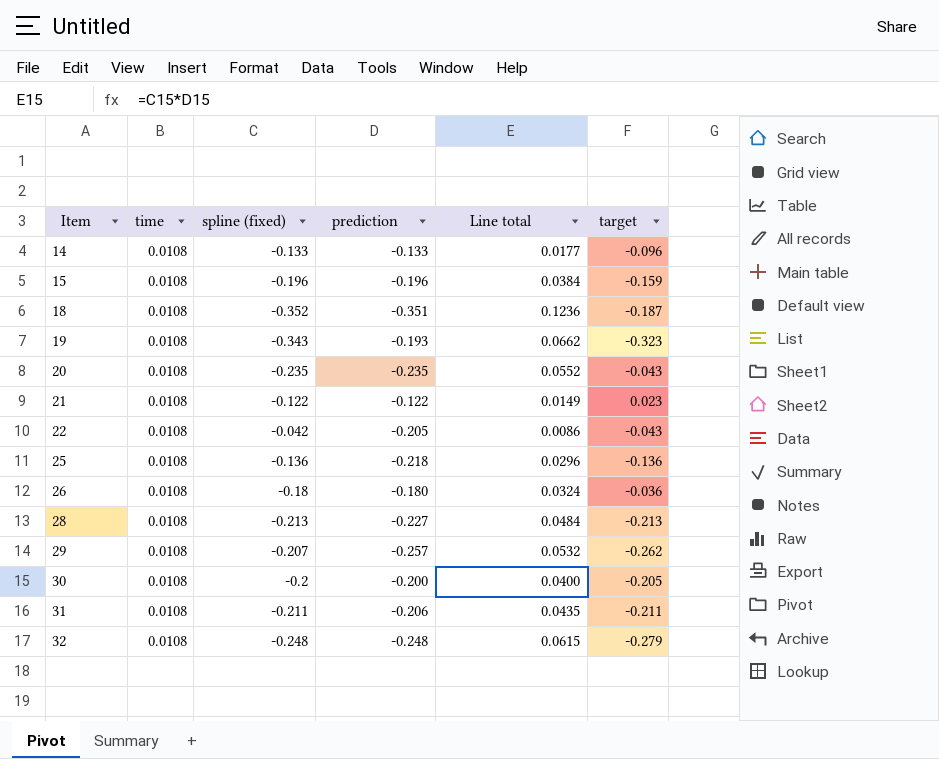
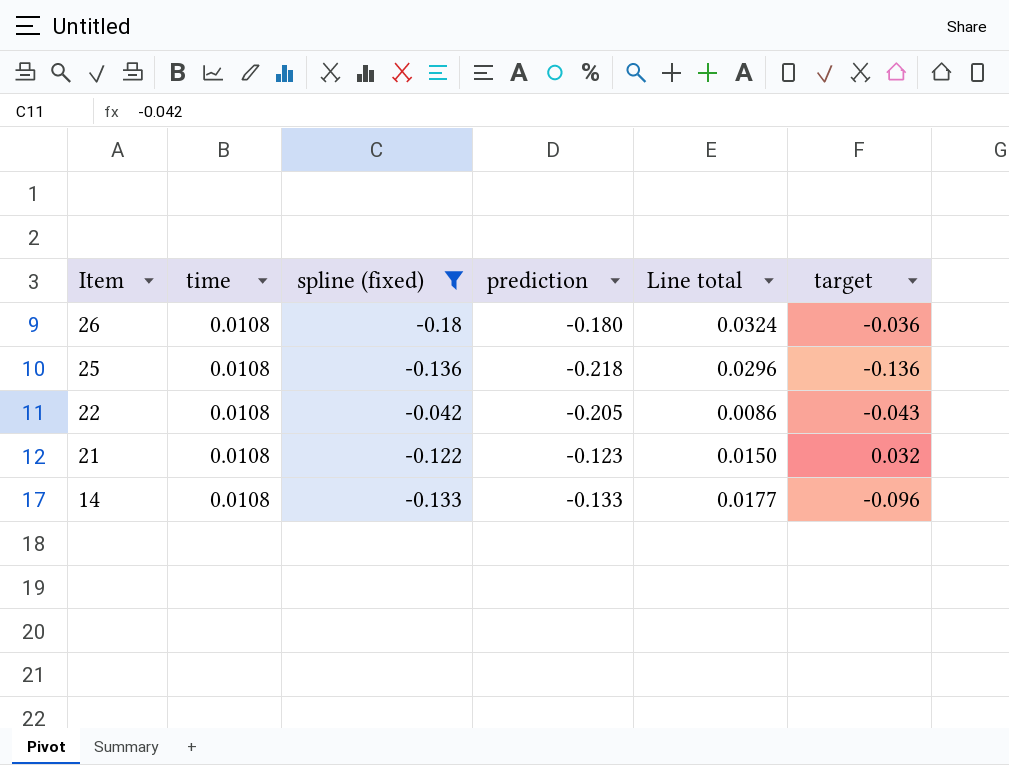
filter: none -> spline (fixed) >= -0.18
row order: Item ascending -> Item descending
21 | prediction: -0.122 -> -0.123
21 | Line total: 0.0149 -> 0.0150
21 | target: 0.023 -> 0.032

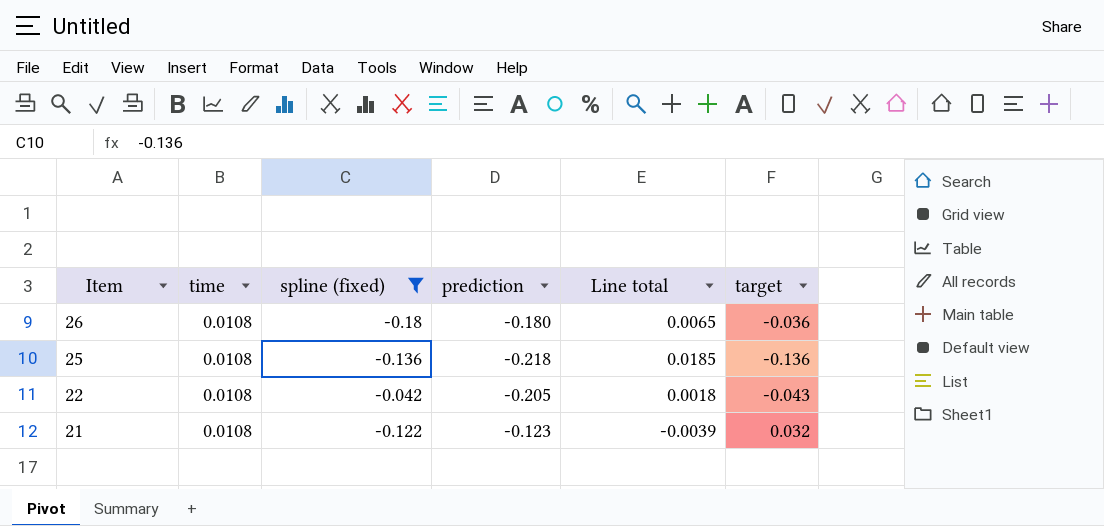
column Line total | formula: [spline (fixed)] * [prediction] -> [spline (fixed)] * [target]
row 14: 0.0108 | -0.133 | -0.133 | 0.0177 | -0.096 -> none

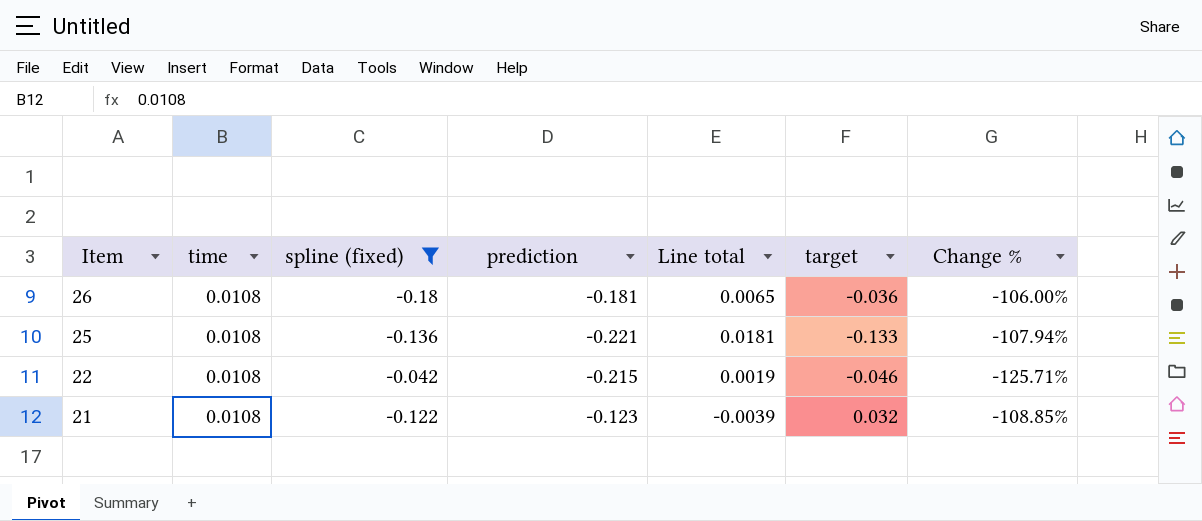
column Change % | formula: none -> ([time] - [spline (fixed)]) / [spline (fixed)]
26 | prediction: -0.180 -> -0.181
25 | prediction: -0.218 -> -0.221
25 | Line total: 0.0185 -> 0.0181
25 | target: -0.136 -> -0.133
22 | prediction: -0.205 -> -0.215
22 | Line total: 0.0018 -> 0.0019
22 | target: -0.043 -> -0.046

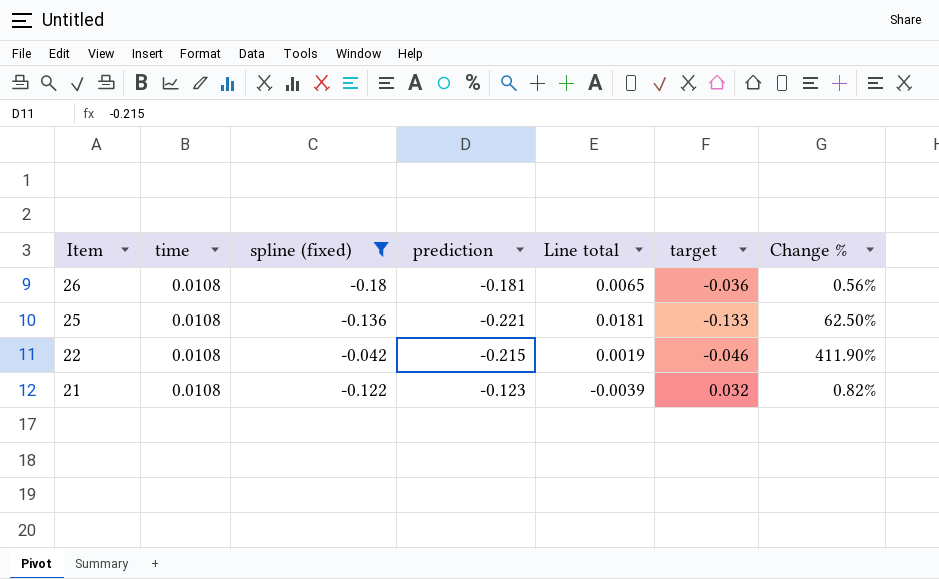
column Change % | formula: ([time] - [spline (fixed)]) / [spline (fixed)] -> ([prediction] - [spline (fixed)]) / [spline (fixed)]

